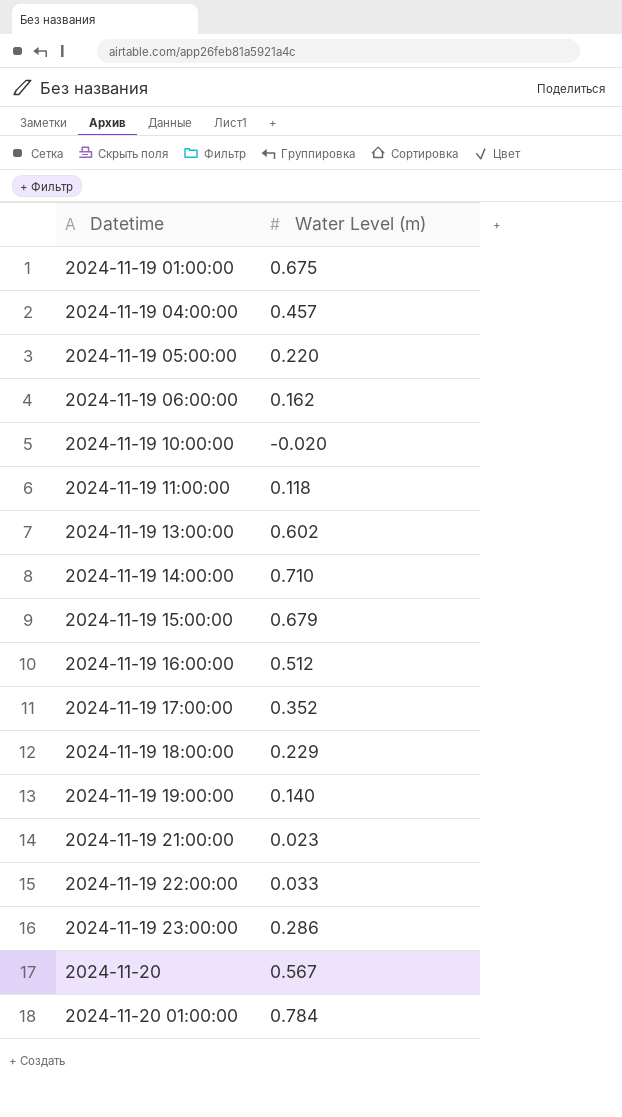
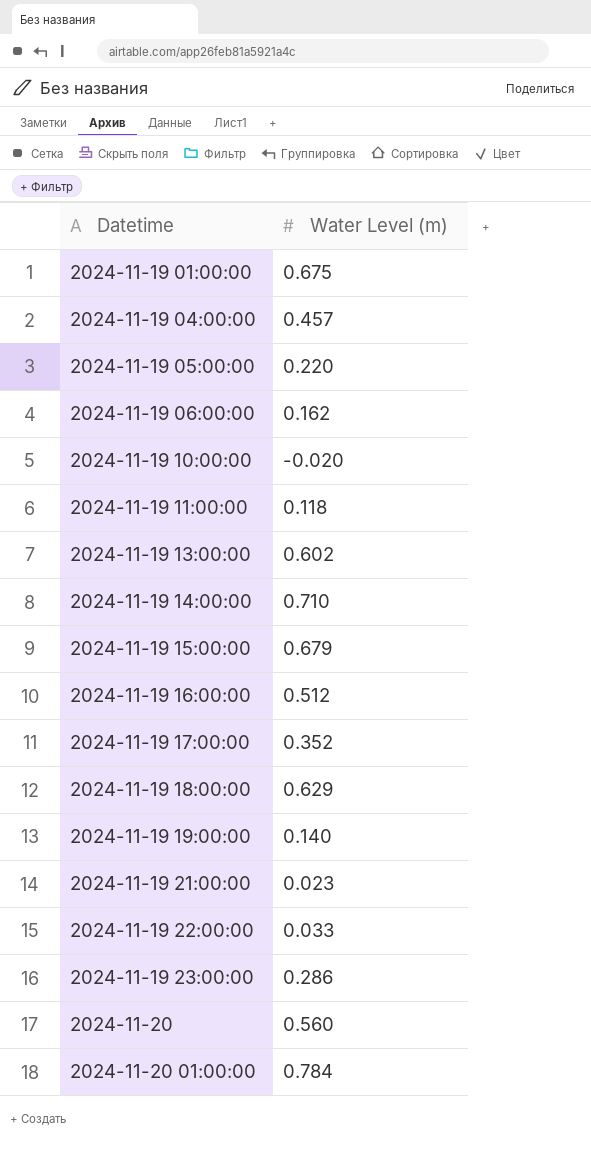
2024-11-19 18:00:00 | Water Level (m): 0.229 -> 0.629
2024-11-20 | Water Level (m): 0.567 -> 0.560

